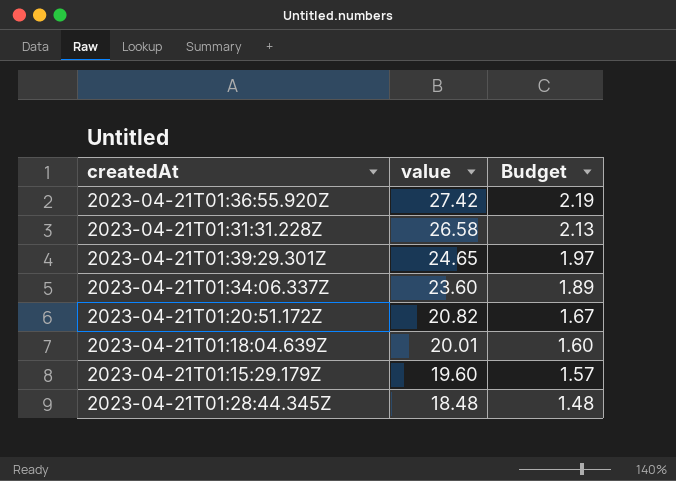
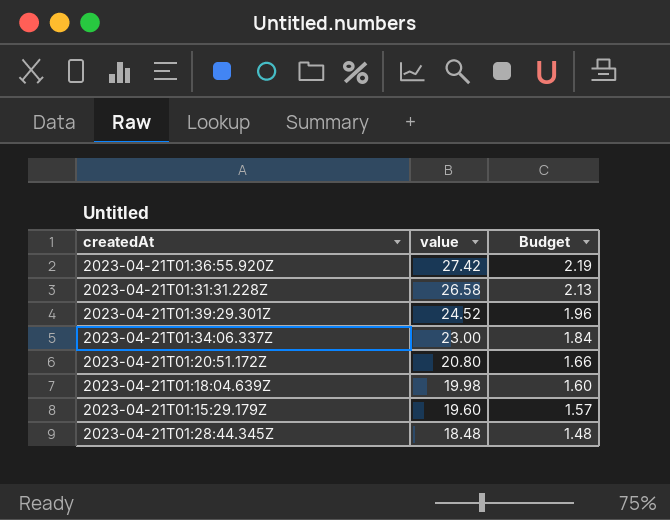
2023-04-21T01:39:29.301Z | value: 24.65 -> 24.52
2023-04-21T01:39:29.301Z | Budget: 1.97 -> 1.96
2023-04-21T01:34:06.337Z | value: 23.60 -> 23.00
2023-04-21T01:34:06.337Z | Budget: 1.89 -> 1.84
2023-04-21T01:20:51.172Z | value: 20.82 -> 20.80
2023-04-21T01:20:51.172Z | Budget: 1.67 -> 1.66
2023-04-21T01:18:04.639Z | value: 20.01 -> 19.98

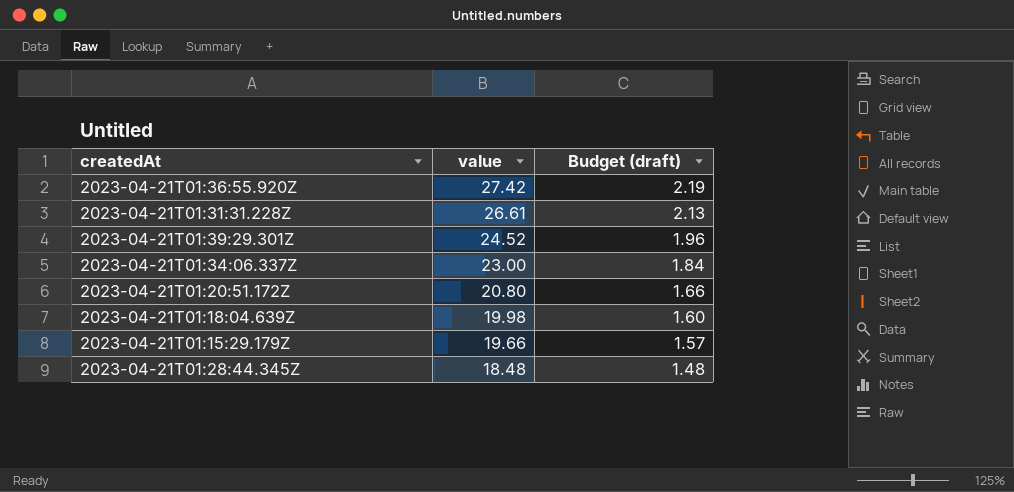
column name: Budget -> Budget (draft)
2023-04-21T01:31:31.228Z | value: 26.58 -> 26.61
2023-04-21T01:15:29.179Z | value: 19.60 -> 19.66

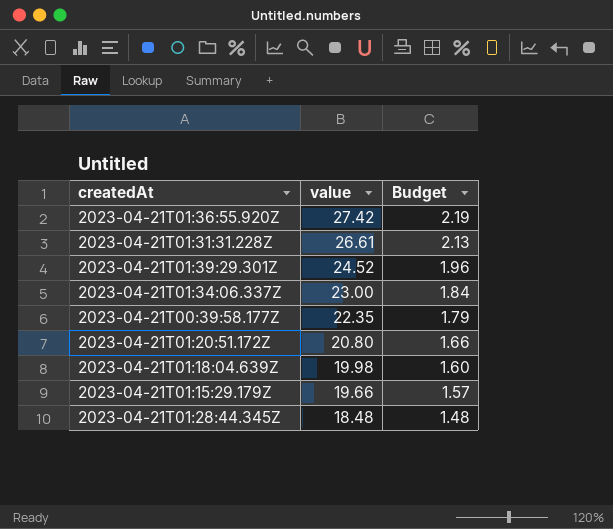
column name: Budget (draft) -> Budget
row 2023-04-21T00:39:58.177Z: none -> 22.35 | 1.79

